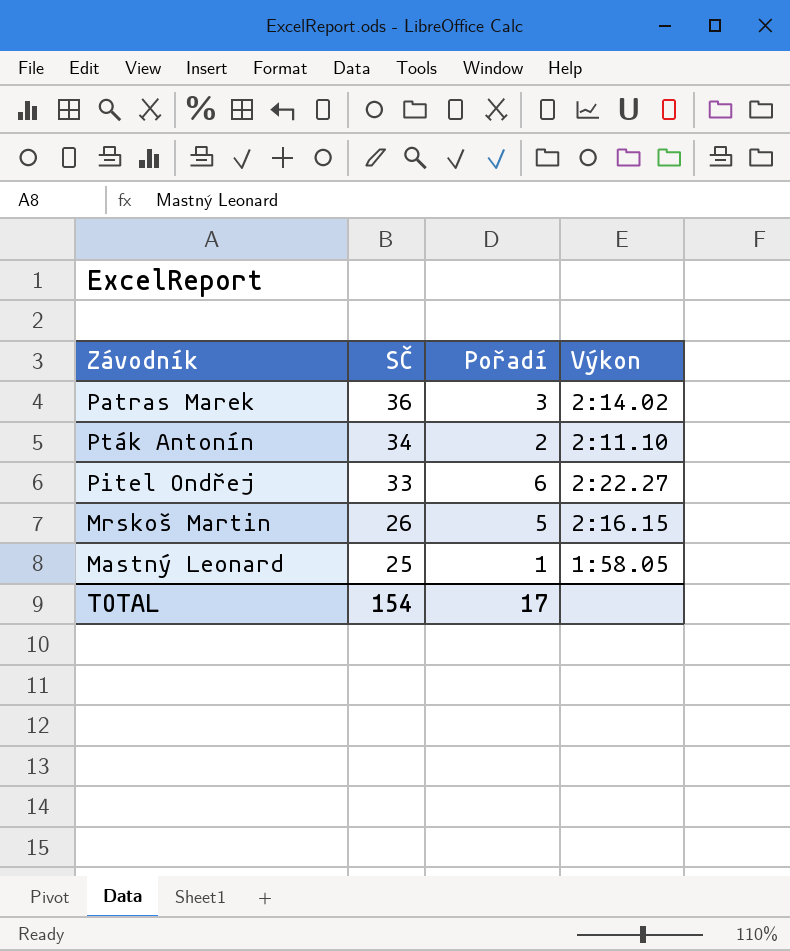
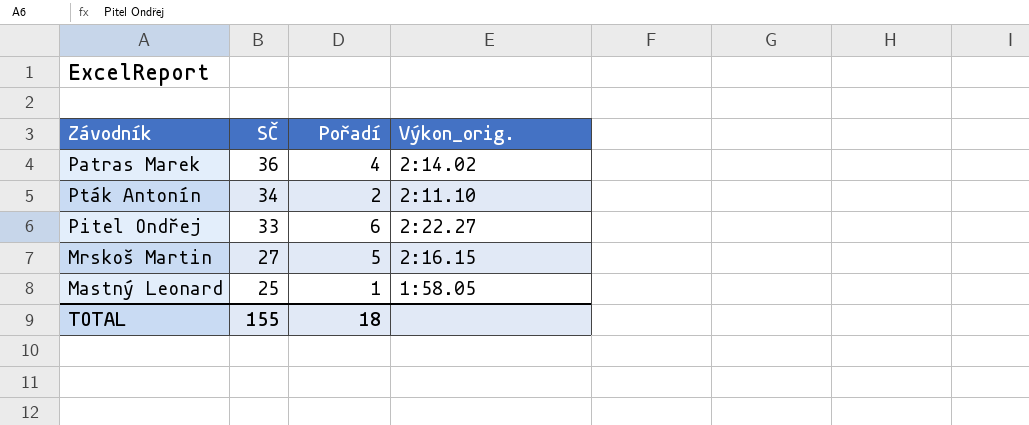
column name: Výkon -> Výkon_orig.
Patras Marek | Pořadí: 3 -> 4
Mrskoš Martin | SČ: 26 -> 27
TOTAL | SČ: 154 -> 155
TOTAL | Pořadí: 17 -> 18

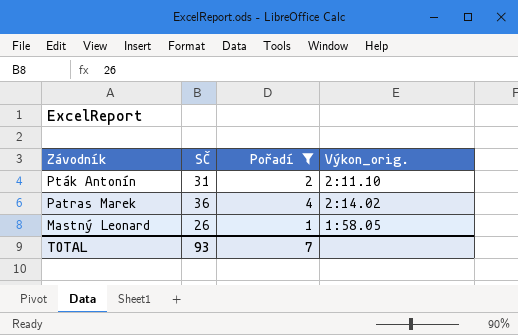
filter: none -> Pořadí <= 4
row order: SČ descending -> Závodník descending
Pták Antonín | SČ: 34 -> 31
Mastný Leonard | SČ: 25 -> 26
TOTAL | SČ: 155 -> 93
TOTAL | Pořadí: 18 -> 7

